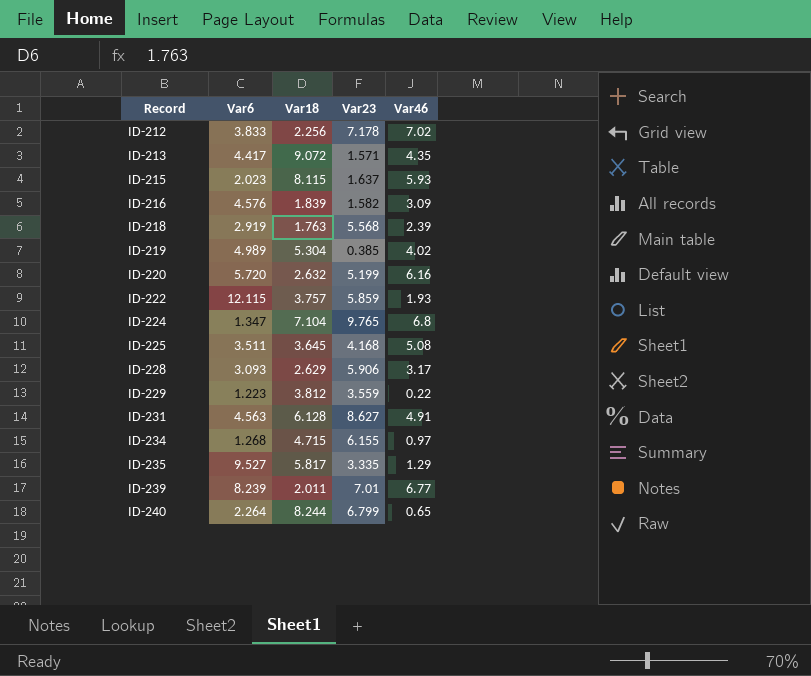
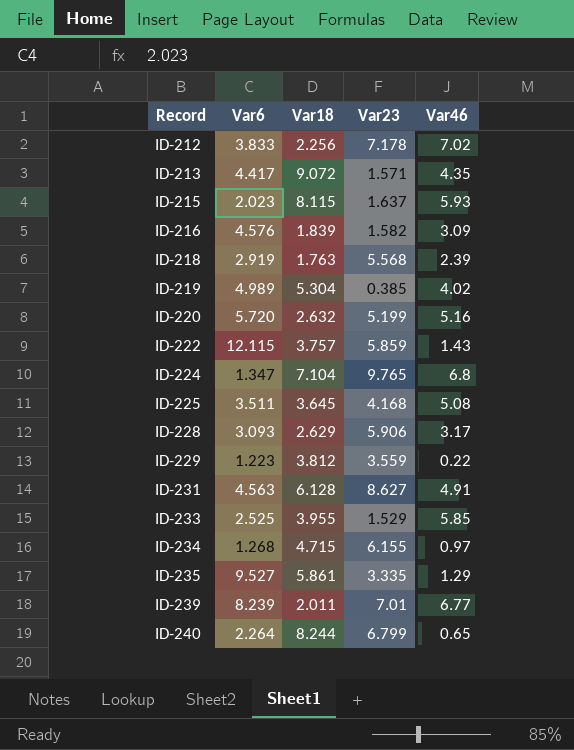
ID-220 | Var46: 6.16 -> 5.16
ID-222 | Var46: 1.93 -> 1.43
row ID-233: none -> 2.525 | 3.955 | 1.529 | 5.85
ID-235 | Var18: 5.817 -> 5.861

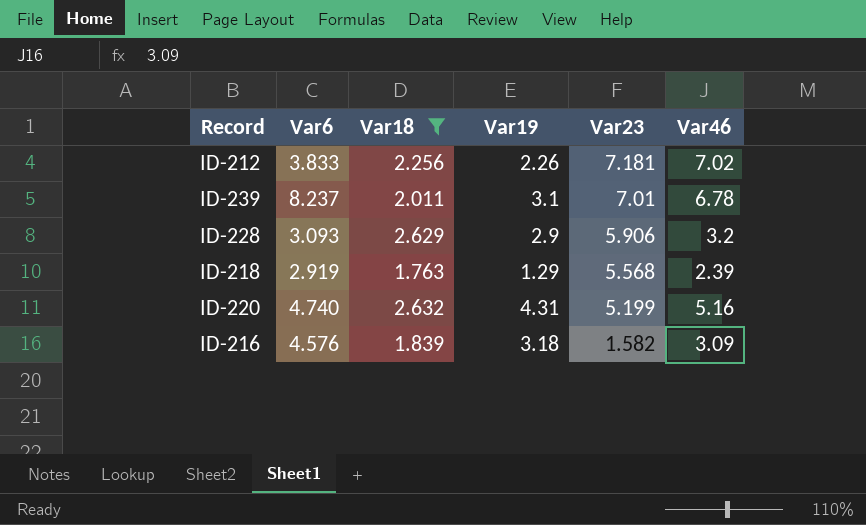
filter: none -> Var18 <= 2.632
row order: Record ascending -> Var23 descending
column Var19 | position: none -> 4
ID-212 | Var23: 7.178 -> 7.181
ID-239 | Var6: 8.239 -> 8.237
ID-239 | Var46: 6.77 -> 6.78
ID-228 | Var46: 3.17 -> 3.2
ID-220 | Var6: 5.720 -> 4.740

